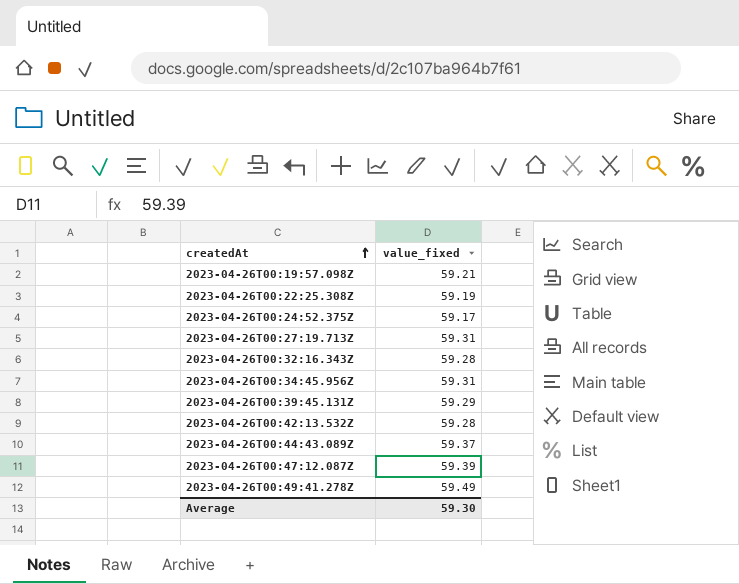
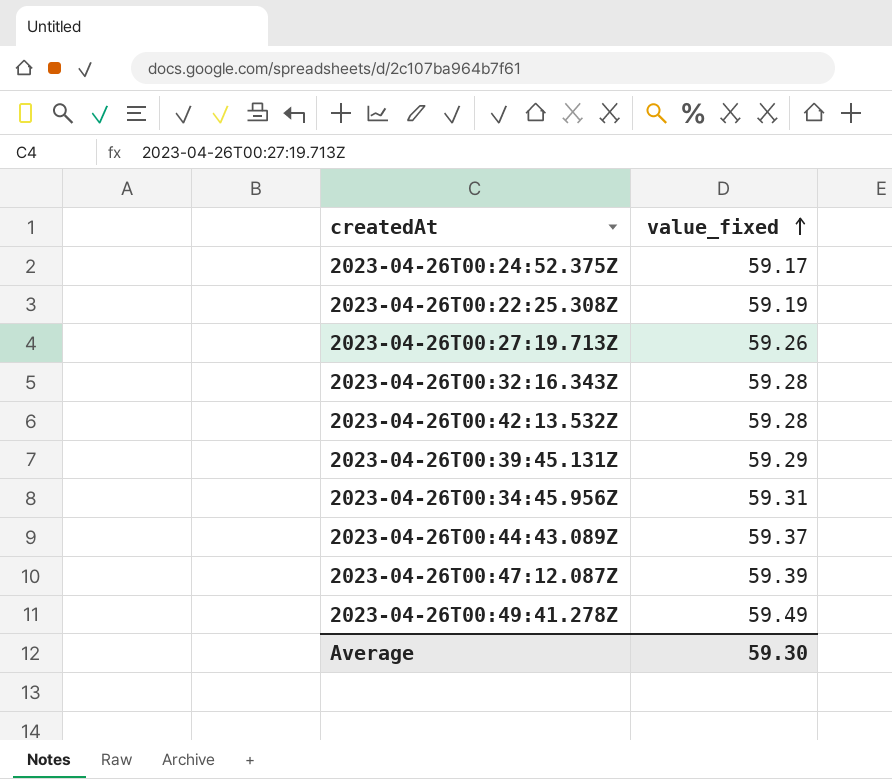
row order: createdAt ascending -> value_fixed ascending
row 2023-04-26T00:19:57.098Z: 59.21 -> none
2023-04-26T00:27:19.713Z | value_fixed: 59.31 -> 59.26

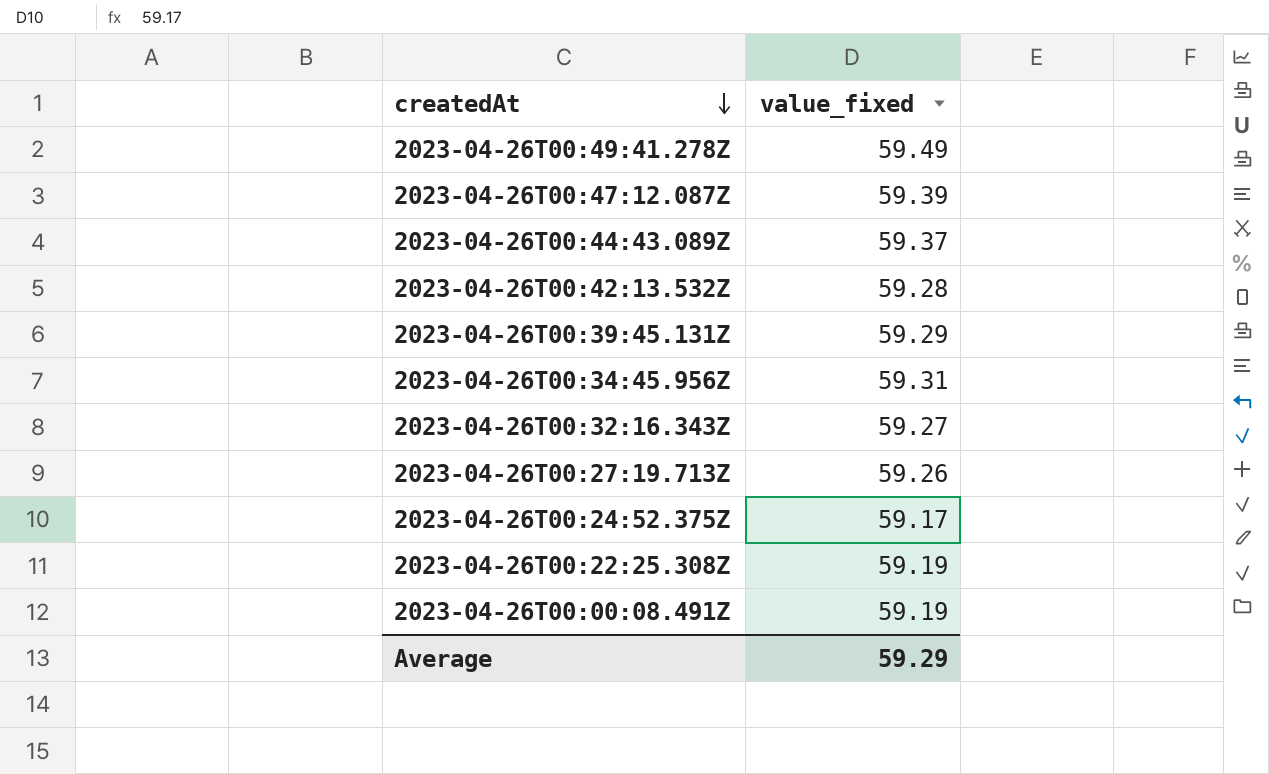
row order: value_fixed ascending -> createdAt descending
2023-04-26T00:32:16.343Z | value_fixed: 59.28 -> 59.27
row 2023-04-26T00:00:08.491Z: none -> 59.19
Average | value_fixed: 59.30 -> 59.29

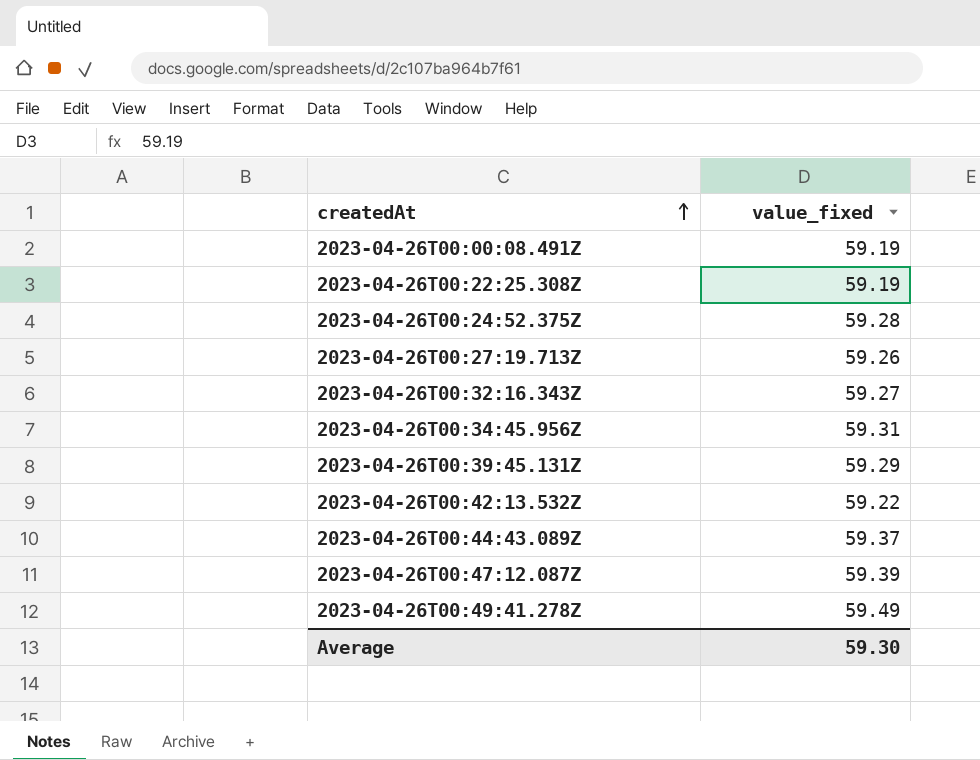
row order: createdAt descending -> createdAt ascending
2023-04-26T00:24:52.375Z | value_fixed: 59.17 -> 59.28
2023-04-26T00:42:13.532Z | value_fixed: 59.28 -> 59.22
Average | value_fixed: 59.29 -> 59.30

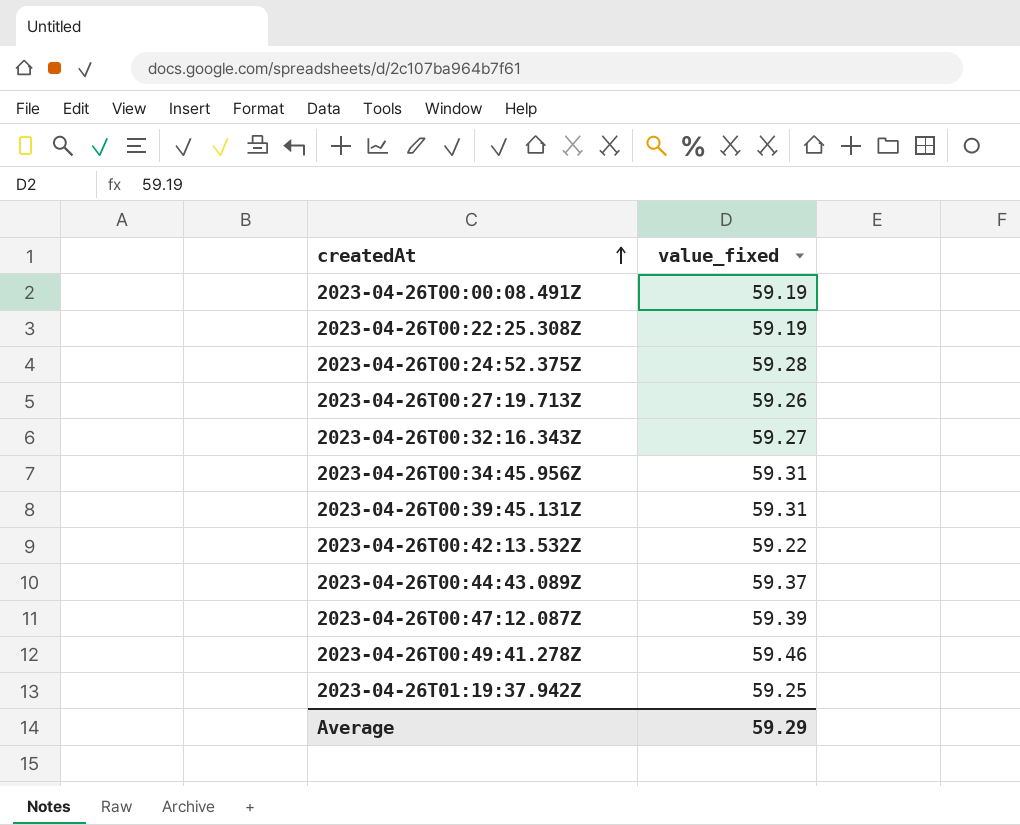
2023-04-26T00:39:45.131Z | value_fixed: 59.29 -> 59.31
2023-04-26T00:49:41.278Z | value_fixed: 59.49 -> 59.46
row 2023-04-26T01:19:37.942Z: none -> 59.25
Average | value_fixed: 59.30 -> 59.29

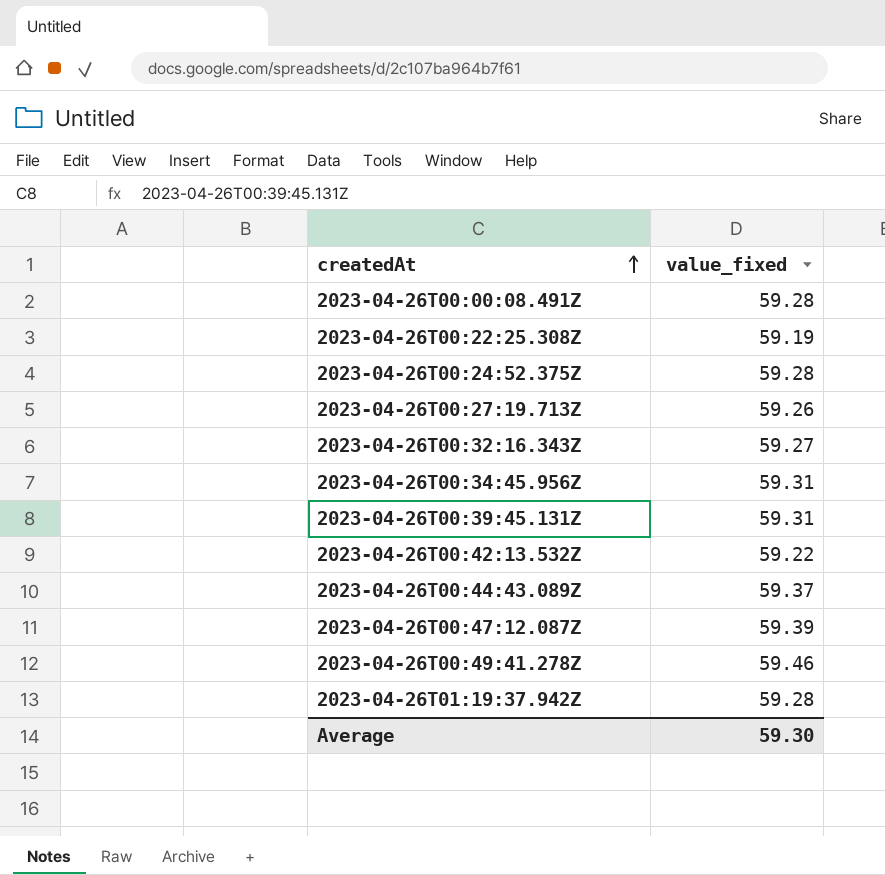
2023-04-26T00:00:08.491Z | value_fixed: 59.19 -> 59.28
2023-04-26T01:19:37.942Z | value_fixed: 59.25 -> 59.28
Average | value_fixed: 59.29 -> 59.30

